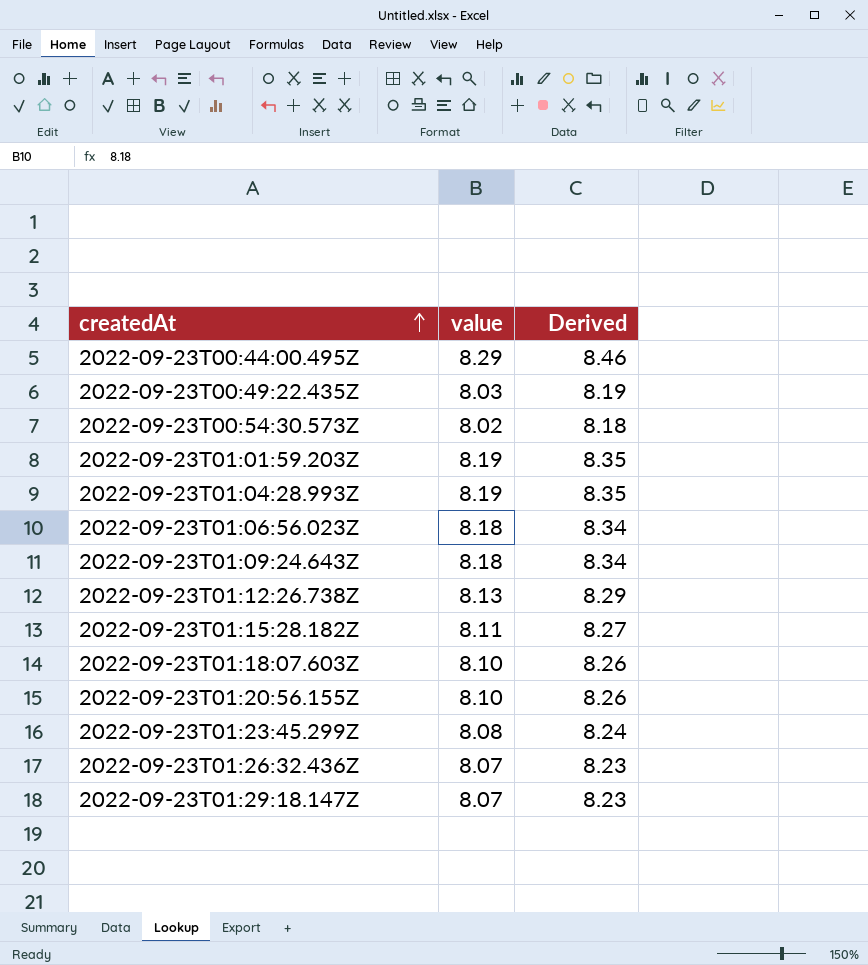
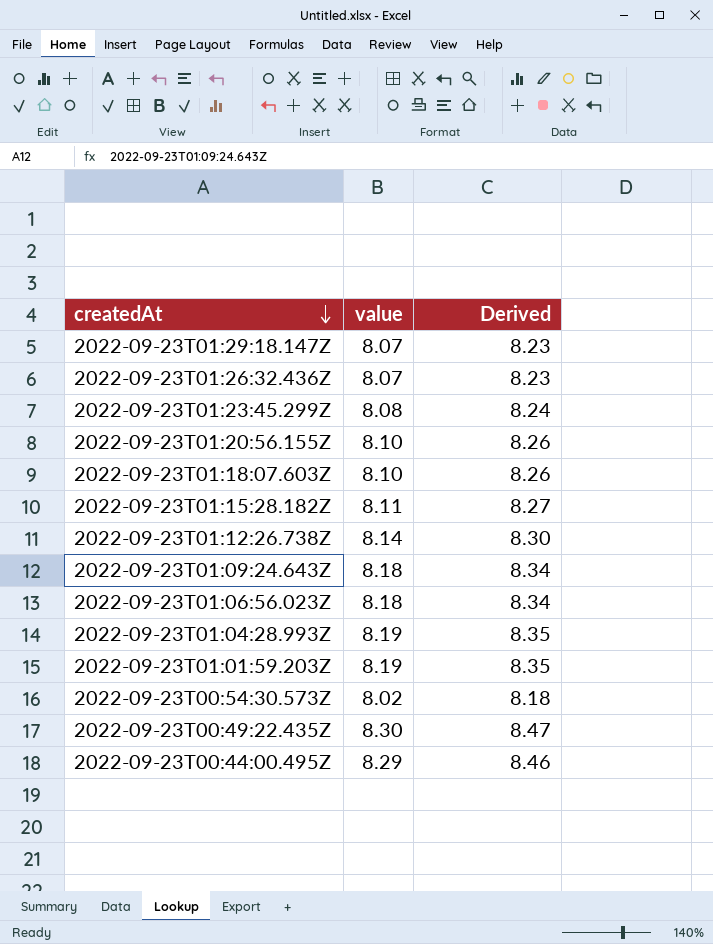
row order: createdAt ascending -> createdAt descending
2022-09-23T01:12:26.738Z | value: 8.13 -> 8.14
2022-09-23T01:12:26.738Z | Derived: 8.29 -> 8.30
2022-09-23T00:49:22.435Z | value: 8.03 -> 8.30
2022-09-23T00:49:22.435Z | Derived: 8.19 -> 8.47

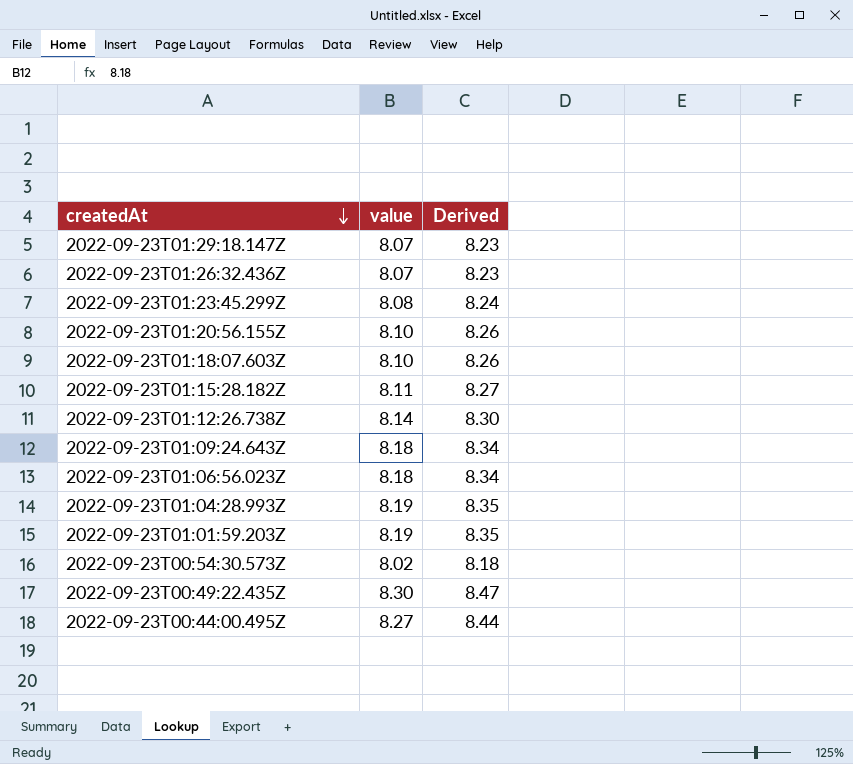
2022-09-23T00:44:00.495Z | value: 8.29 -> 8.27
2022-09-23T00:44:00.495Z | Derived: 8.46 -> 8.44

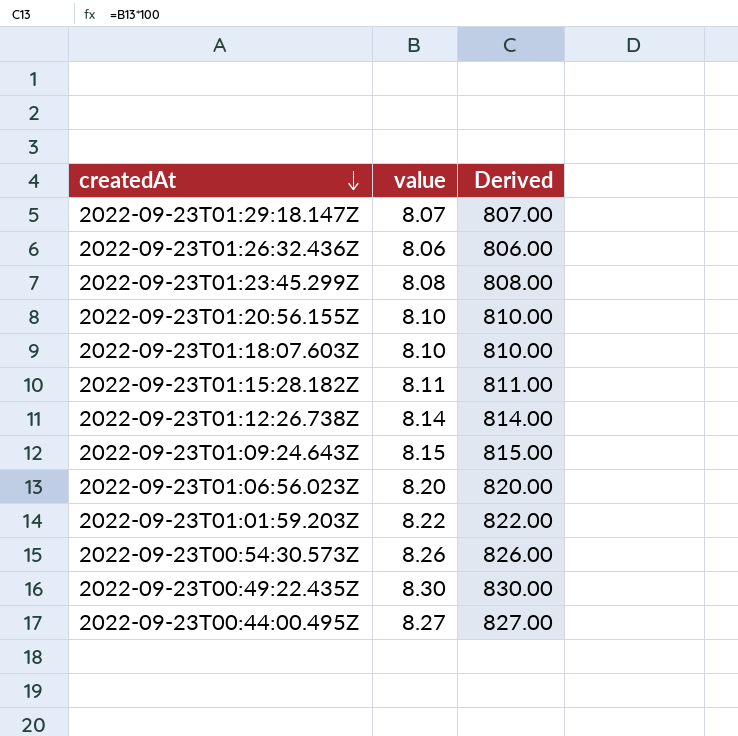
column Derived | formula: [value] * 1.02 -> [value] * 100
row 2022-09-23T01:04:28.993Z: 8.19 | 8.35 -> none
2022-09-23T01:26:32.436Z | value: 8.07 -> 8.06
2022-09-23T01:09:24.643Z | value: 8.18 -> 8.15
2022-09-23T01:06:56.023Z | value: 8.18 -> 8.20
2022-09-23T01:01:59.203Z | value: 8.19 -> 8.22
2022-09-23T00:54:30.573Z | value: 8.02 -> 8.26

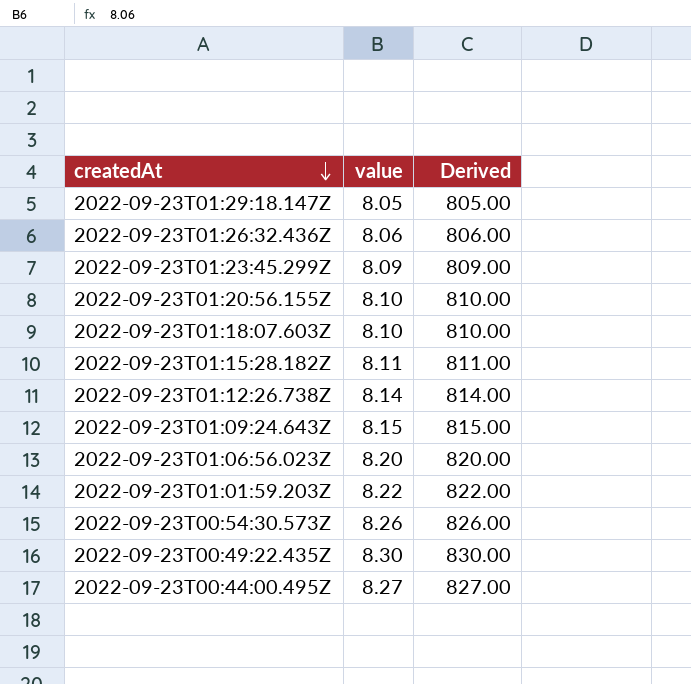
2022-09-23T01:29:18.147Z | value: 8.07 -> 8.05
2022-09-23T01:29:18.147Z | Derived: 807.00 -> 805.00
2022-09-23T01:23:45.299Z | value: 8.08 -> 8.09
2022-09-23T01:23:45.299Z | Derived: 808.00 -> 809.00

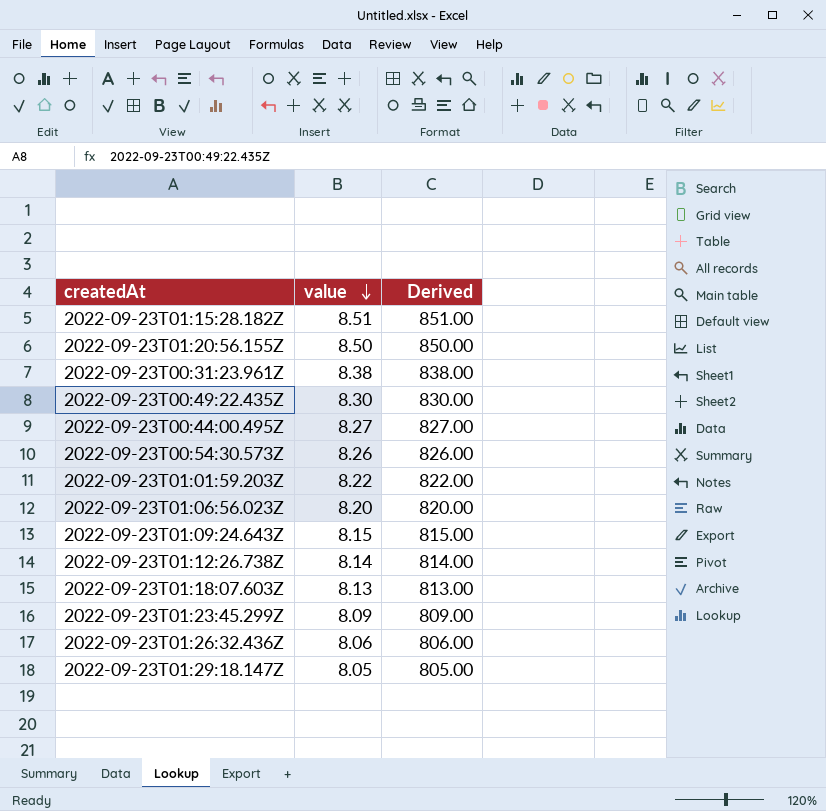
row order: createdAt descending -> value descending
2022-09-23T01:15:28.182Z | value: 8.11 -> 8.51
2022-09-23T01:15:28.182Z | Derived: 811.00 -> 851.00
2022-09-23T01:20:56.155Z | value: 8.10 -> 8.50
2022-09-23T01:20:56.155Z | Derived: 810.00 -> 850.00
row 2022-09-23T00:31:23.961Z: none -> 8.38 | 838.00
2022-09-23T01:18:07.603Z | value: 8.10 -> 8.13
2022-09-23T01:18:07.603Z | Derived: 810.00 -> 813.00

